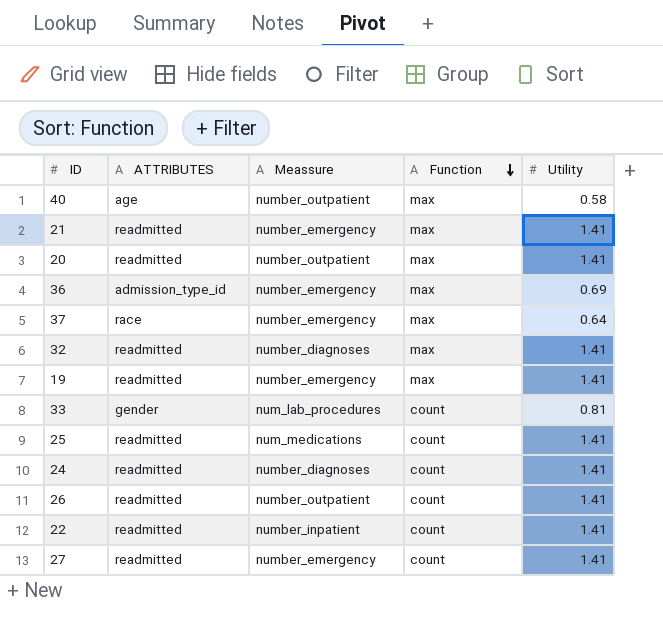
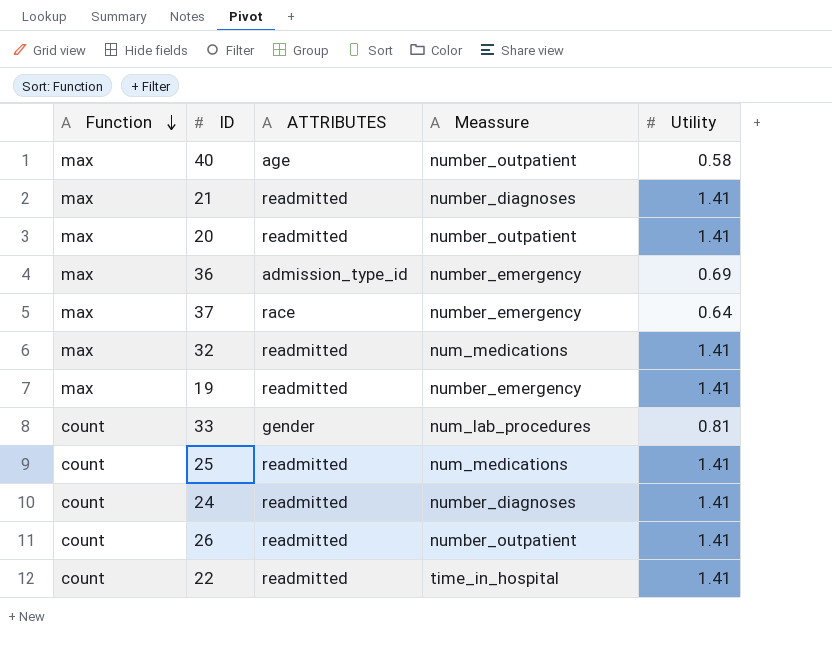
column Function | position: 4 -> 1
row 27: readmitted | number_emergency | count | 1.41 -> none
21 | Meassure: number_emergency -> number_diagnoses
32 | Meassure: number_diagnoses -> num_medications
22 | Meassure: number_inpatient -> time_in_hospital

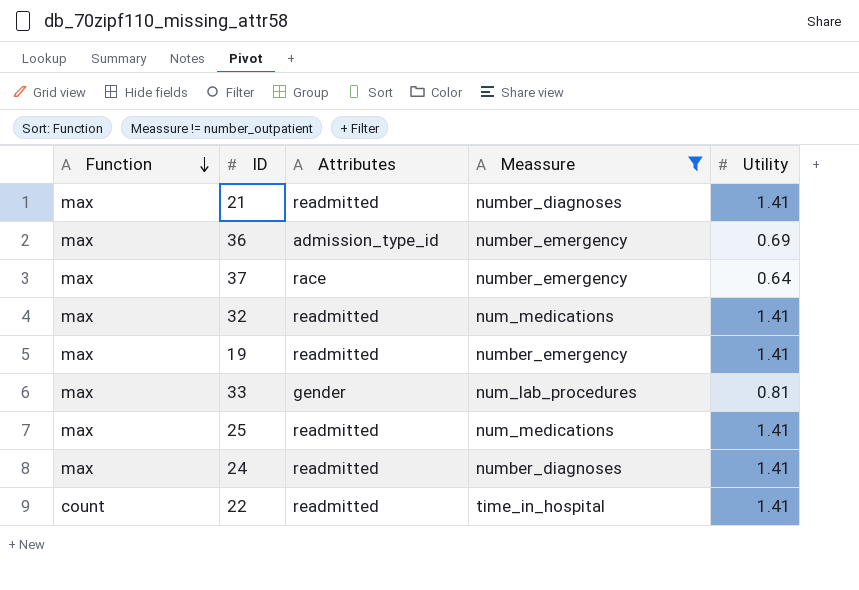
filter: none -> Meassure != number_outpatient
column name: ATTRIBUTES -> Attributes
33 | Function: count -> max
25 | Function: count -> max
24 | Function: count -> max

